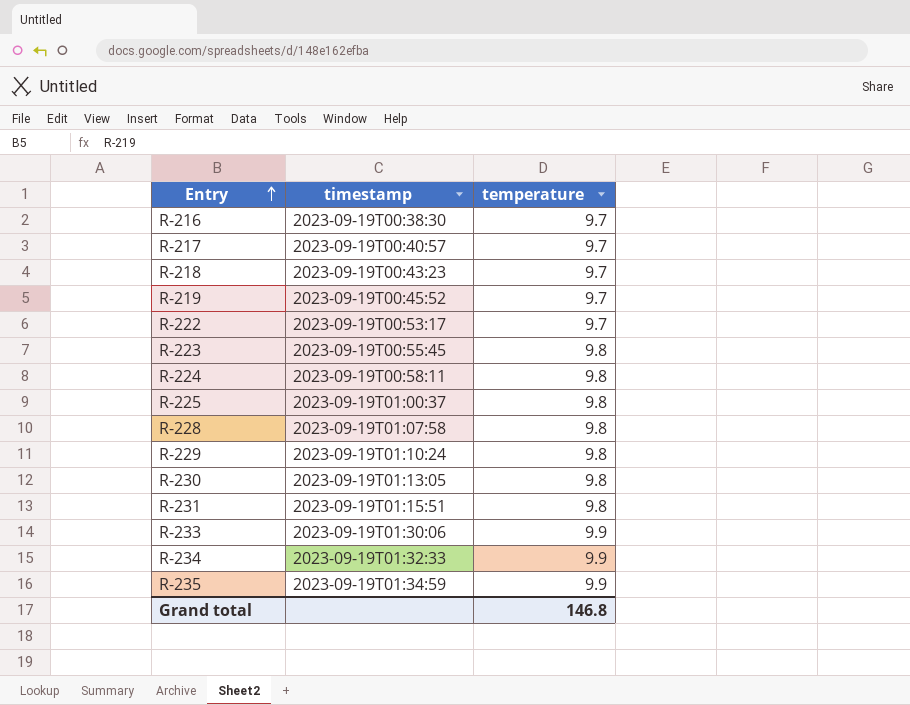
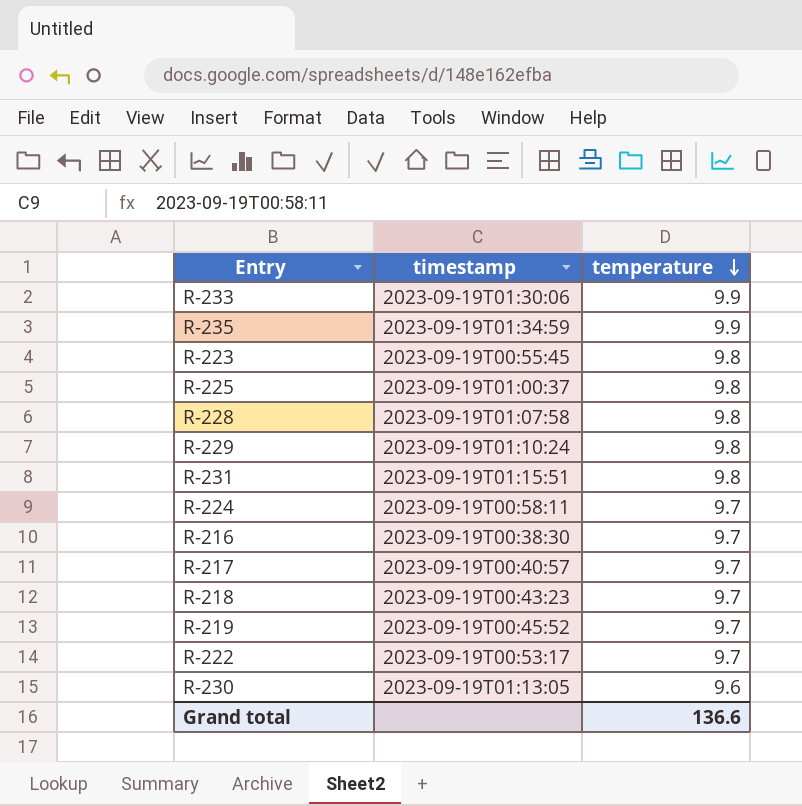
row order: Entry ascending -> temperature descending
row R-234: 2023-09-19T01:32:33 | 9.9 -> none
R-224 | temperature: 9.8 -> 9.7
R-230 | temperature: 9.8 -> 9.6
Grand total | temperature: 146.8 -> 136.6

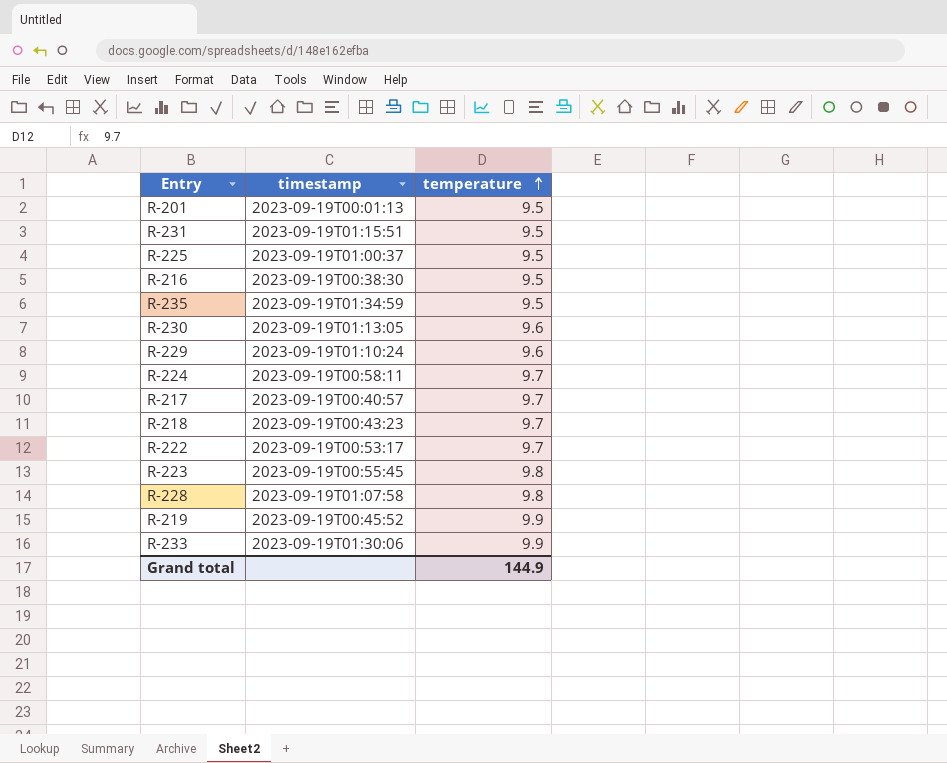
row order: temperature descending -> temperature ascending
row R-201: none -> 2023-09-19T00:01:13 | 9.5
R-231 | temperature: 9.8 -> 9.5
R-225 | temperature: 9.8 -> 9.5
R-216 | temperature: 9.7 -> 9.5
R-235 | temperature: 9.9 -> 9.5
R-229 | temperature: 9.8 -> 9.6
R-219 | temperature: 9.7 -> 9.9
Grand total | temperature: 136.6 -> 144.9

